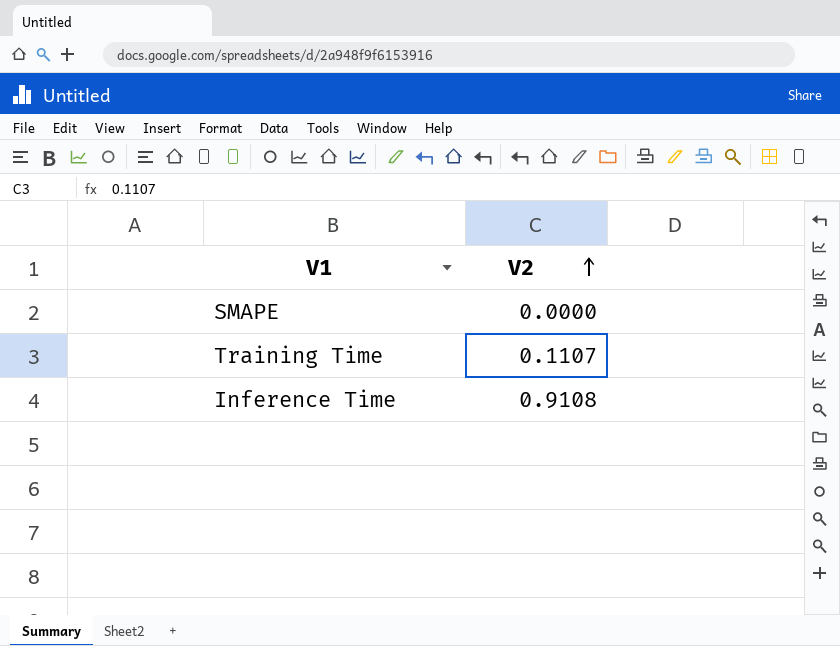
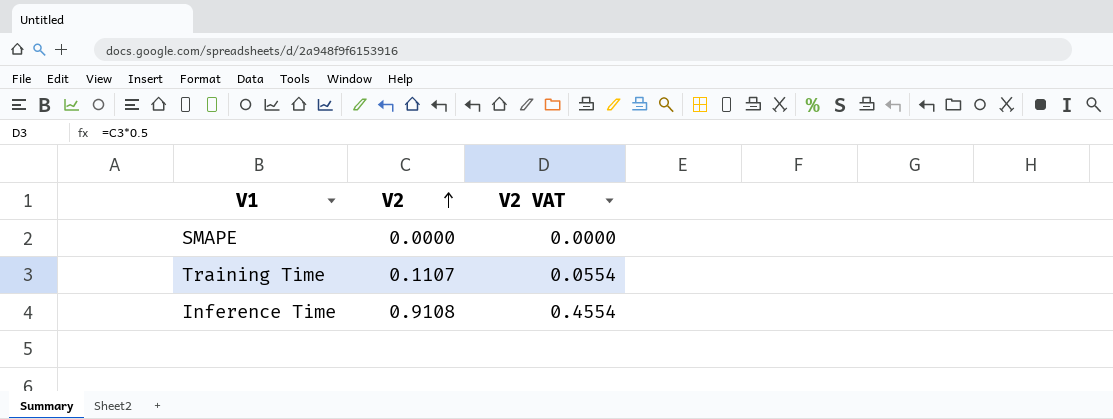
column V2 VAT | formula: none -> [V2] * 0.5

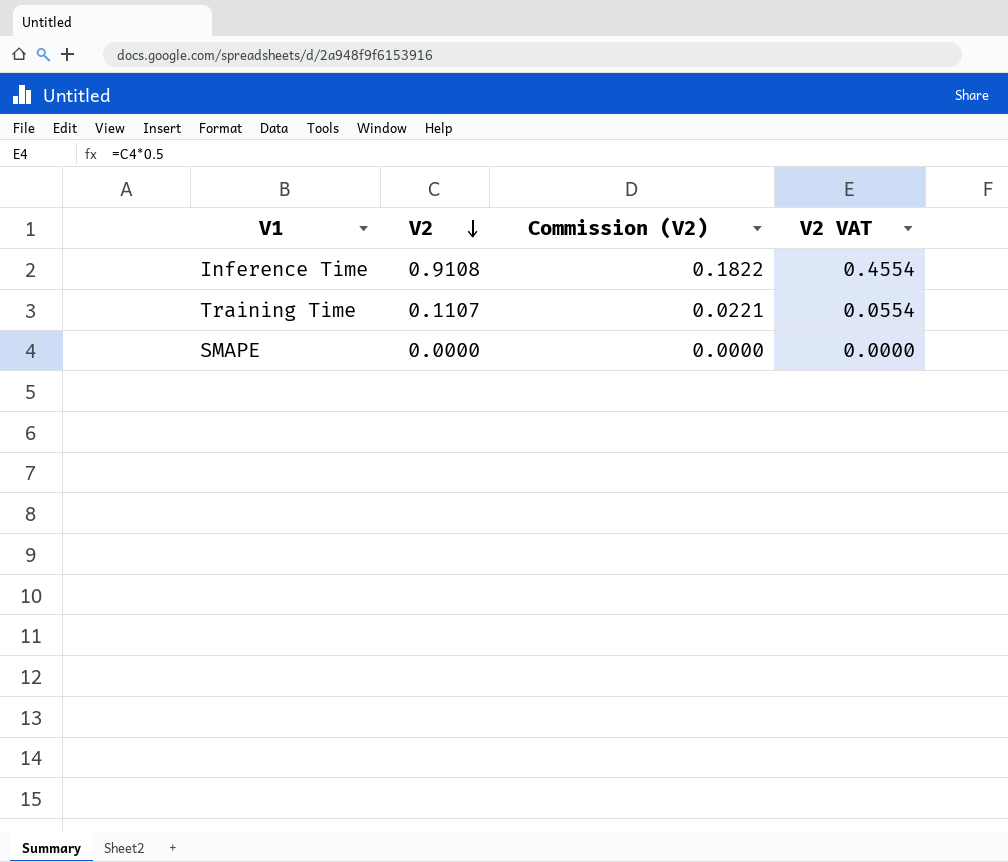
row order: V2 ascending -> V2 descending
column Commission (V2) | formula: none -> [V2] * 0.2

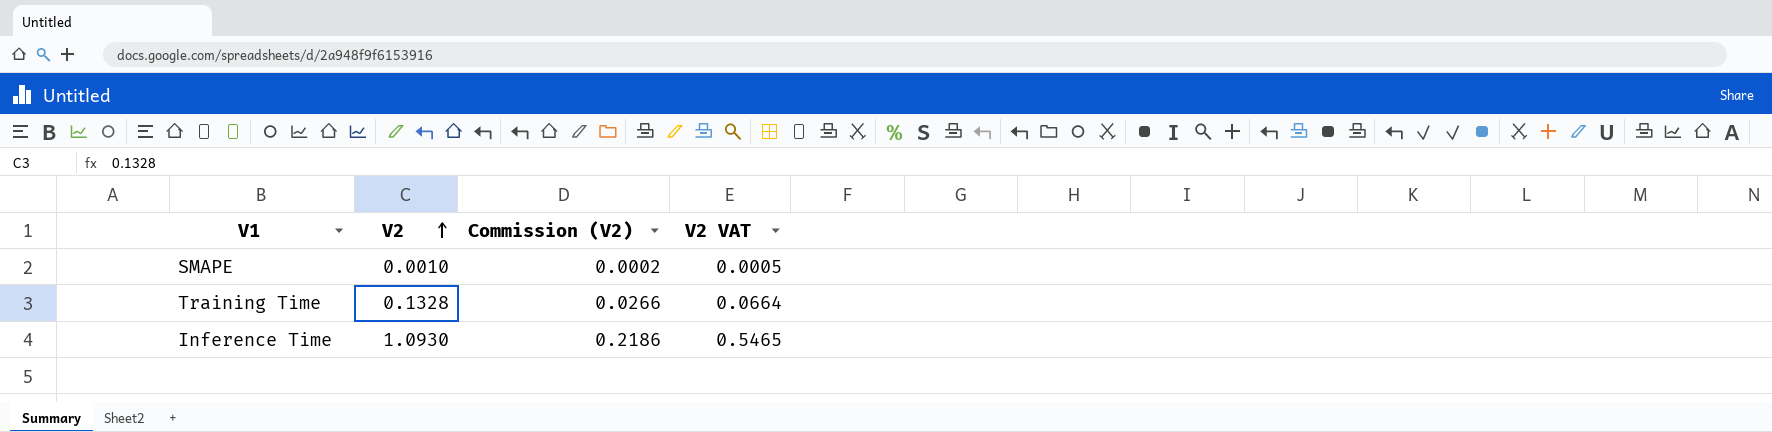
row order: V2 descending -> V2 ascending
SMAPE | V2: 0.0000 -> 0.0010
SMAPE | Commission (V2): 0.0000 -> 0.0002
SMAPE | V2 VAT: 0.0000 -> 0.0005
Training Time | V2: 0.1107 -> 0.1328
Training Time | Commission (V2): 0.0221 -> 0.0266
Training Time | V2 VAT: 0.0554 -> 0.0664
Inference Time | V2: 0.9108 -> 1.0930
Inference Time | Commission (V2): 0.1822 -> 0.2186
Inference Time | V2 VAT: 0.4554 -> 0.5465

